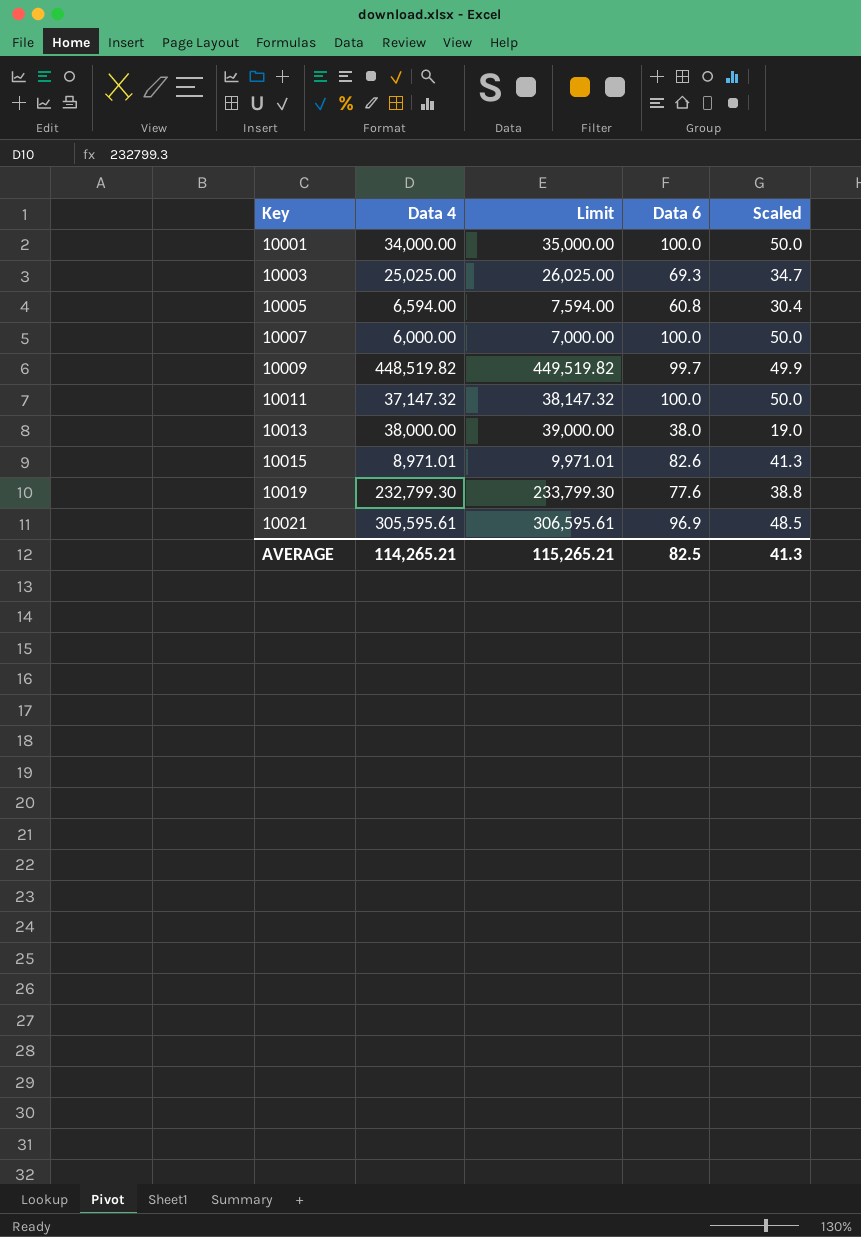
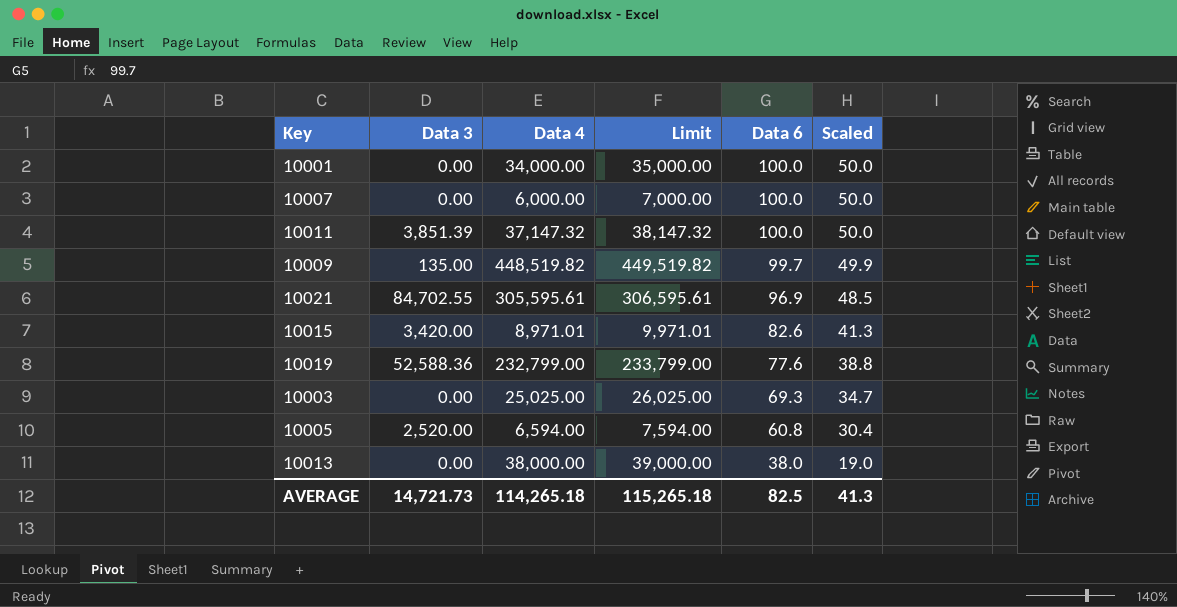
row order: Key ascending -> Data 6 descending
column Data 3 | position: none -> 2
10019 | Data 4: 232,799.30 -> 232,799.00
10019 | Limit: 233,799.30 -> 233,799.00
AVERAGE | Data 4: 114,265.21 -> 114,265.18
AVERAGE | Limit: 115,265.21 -> 115,265.18

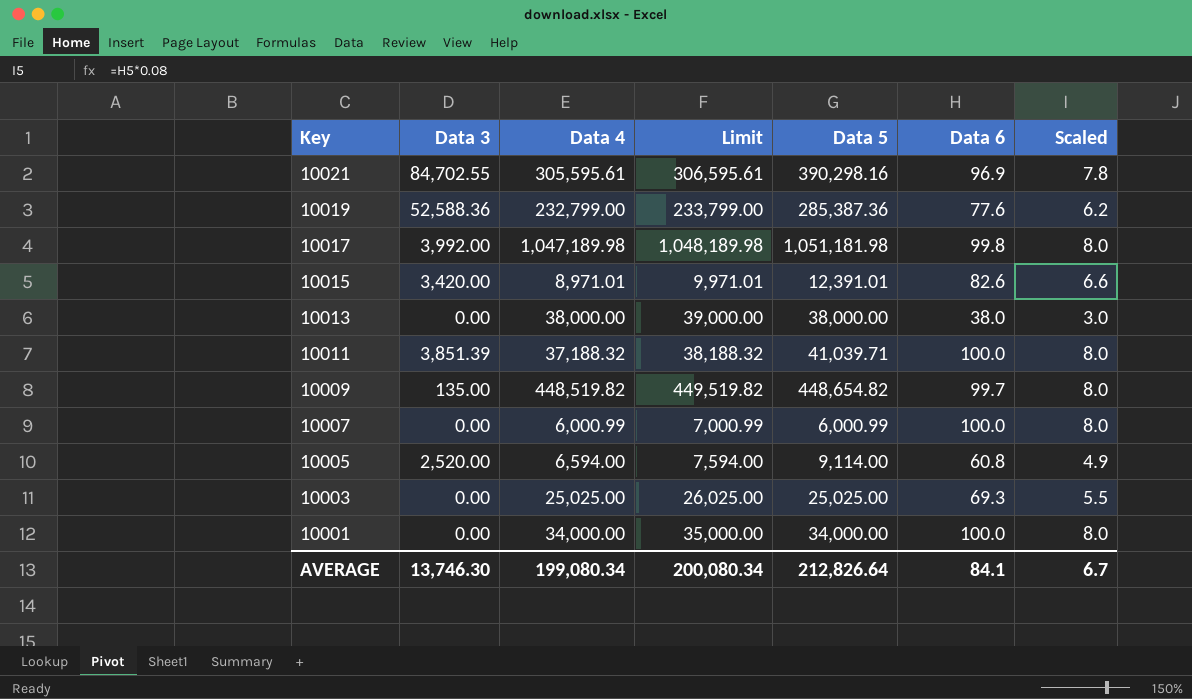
row order: Data 6 descending -> Key descending
column Data 5 | formula: none -> [Data 3] + [Data 4]
column Scaled | formula: [Data 6] * 0.5 -> [Data 6] * 0.08
row 10017: none -> 3,992.00 | 1,047,189.98 | 1,048,189.98 | 1,051,181.98 | 99.8 | 8.0
10011 | Data 4: 37,147.32 -> 37,188.32
10011 | Limit: 38,147.32 -> 38,188.32
10007 | Data 4: 6,000.00 -> 6,000.99
10007 | Limit: 7,000.00 -> 7,000.99
AVERAGE | Data 3: 14,721.73 -> 13,746.30
AVERAGE | Data 4: 114,265.18 -> 199,080.34
AVERAGE | Limit: 115,265.18 -> 200,080.34
AVERAGE | Data 6: 82.5 -> 84.1
AVERAGE | Scaled: 41.3 -> 6.7

